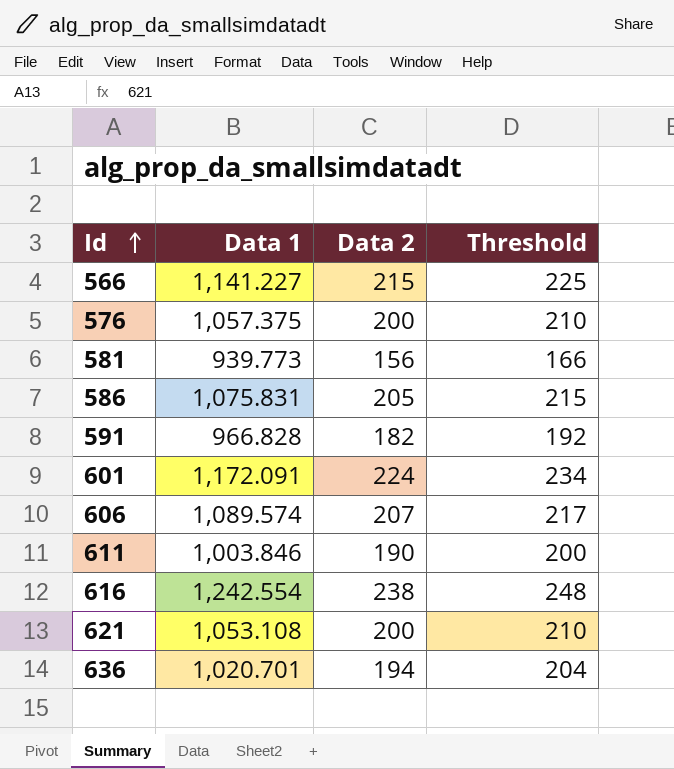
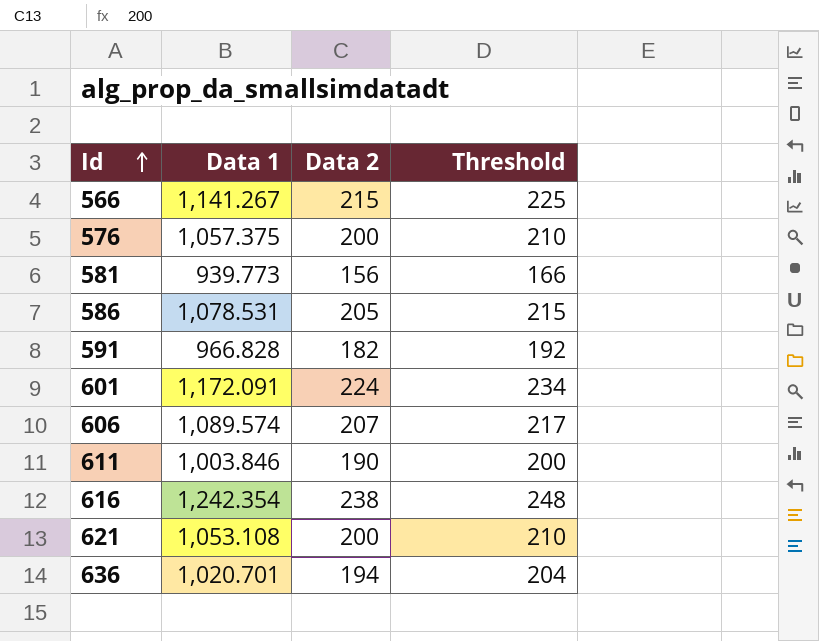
566 | Data 1: 1,141.227 -> 1,141.267
586 | Data 1: 1,075.831 -> 1,078.531
616 | Data 1: 1,242.554 -> 1,242.354

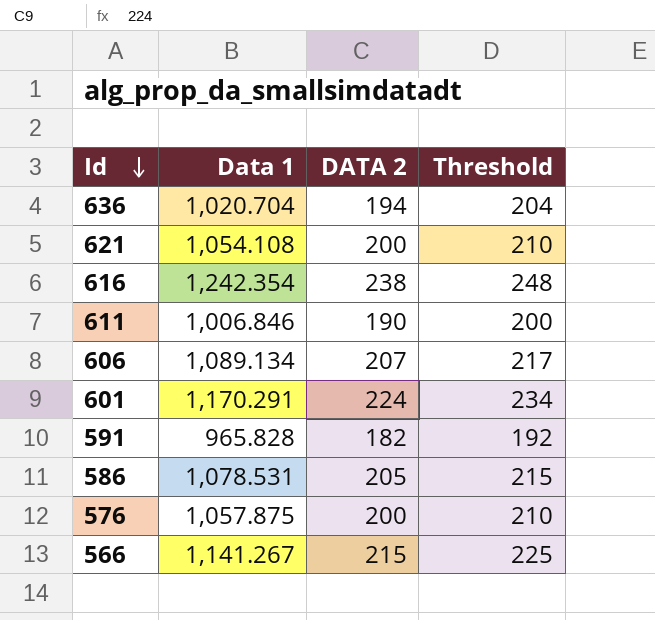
row order: Id ascending -> Id descending
column name: Data 2 -> DATA 2
row 581: 939.773 | 156 | 166 -> none
636 | Data 1: 1,020.701 -> 1,020.704
621 | Data 1: 1,053.108 -> 1,054.108
611 | Data 1: 1,003.846 -> 1,006.846
606 | Data 1: 1,089.574 -> 1,089.134
601 | Data 1: 1,172.091 -> 1,170.291
591 | Data 1: 966.828 -> 965.828
576 | Data 1: 1,057.375 -> 1,057.875

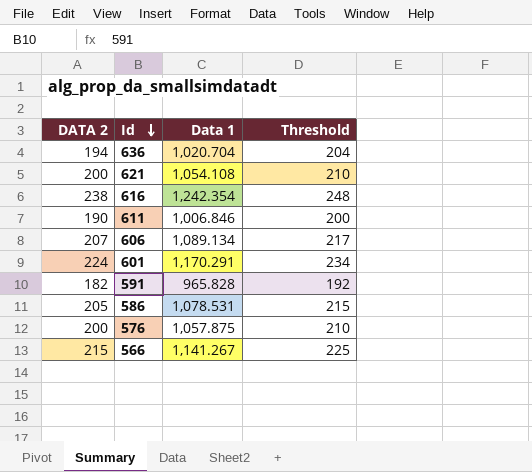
column DATA 2 | position: 3 -> 1

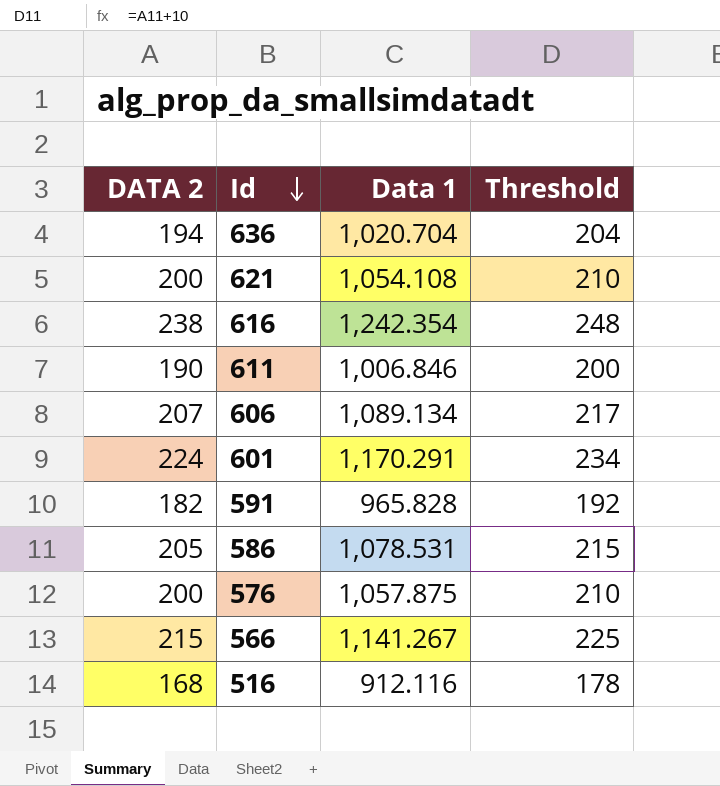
row 516: none -> 168 | 912.116 | 178

